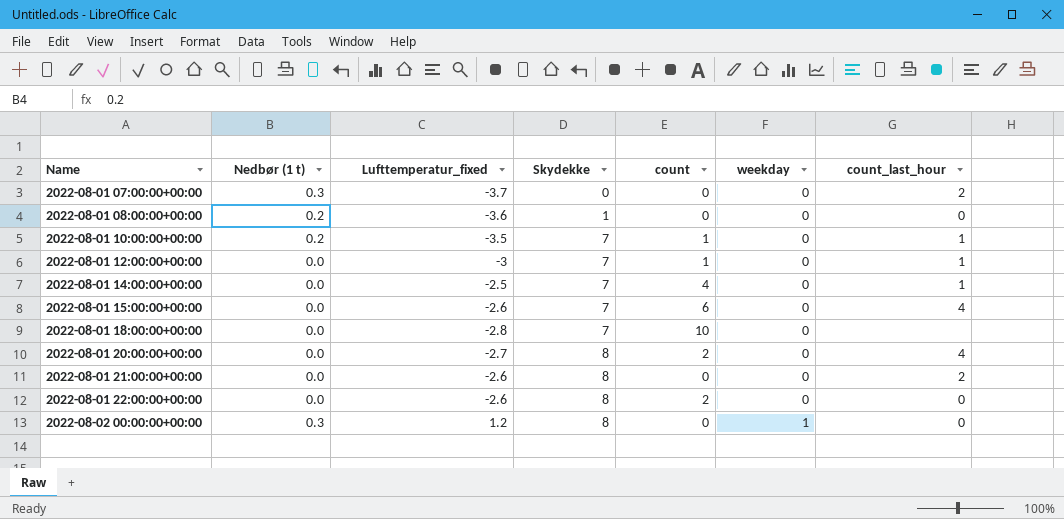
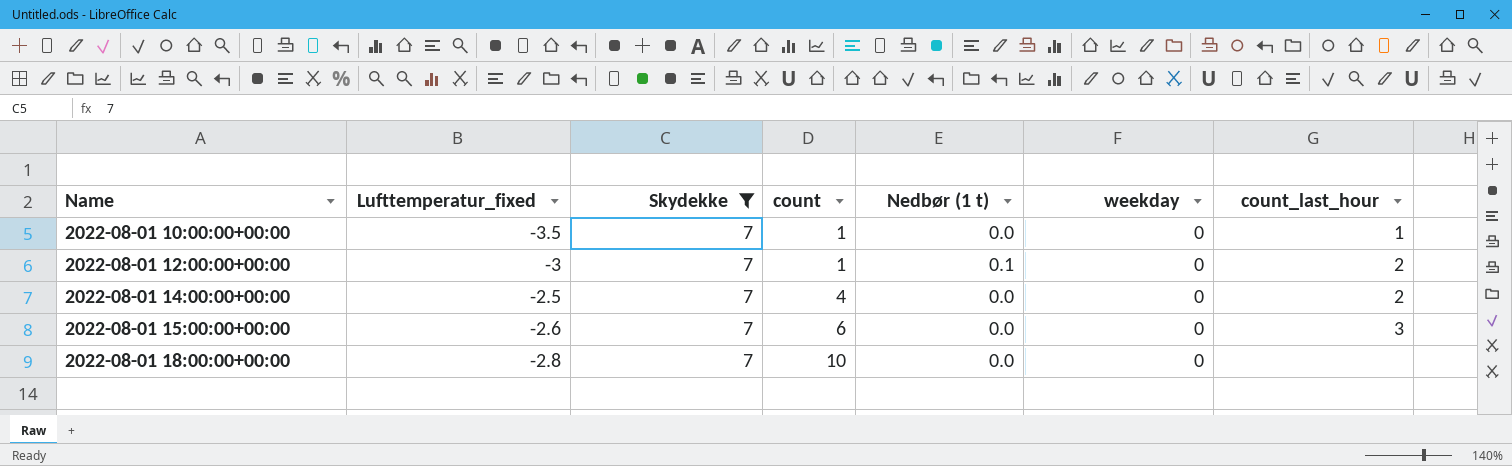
filter: none -> Skydekke = 7
column Nedbør (1 t) | position: 2 -> 5
2022-08-01 10:00:00+00:00 | Nedbør (1 t): 0.2 -> 0.0
2022-08-01 12:00:00+00:00 | Nedbør (1 t): 0.0 -> 0.1
2022-08-01 12:00:00+00:00 | count_last_hour: 1 -> 2
2022-08-01 14:00:00+00:00 | count_last_hour: 1 -> 2
2022-08-01 15:00:00+00:00 | count_last_hour: 4 -> 3

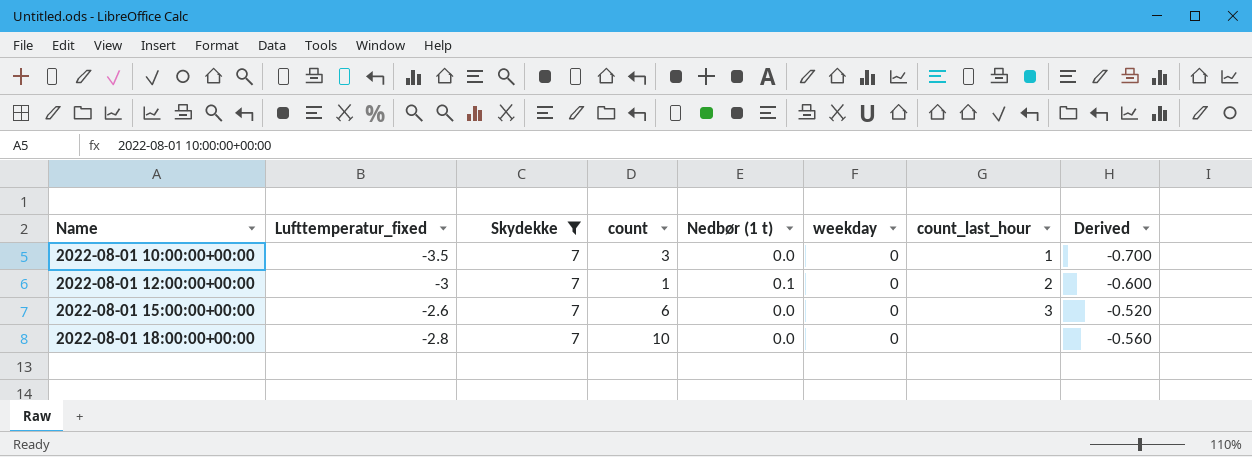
column Derived | formula: none -> [Lufttemperatur_fixed] * 0.2
row 2022-08-01 14:00:00+00:00: -2.5 | 7 | 4 | 0.0 | 0 | 2 -> none
2022-08-01 10:00:00+00:00 | count: 1 -> 3

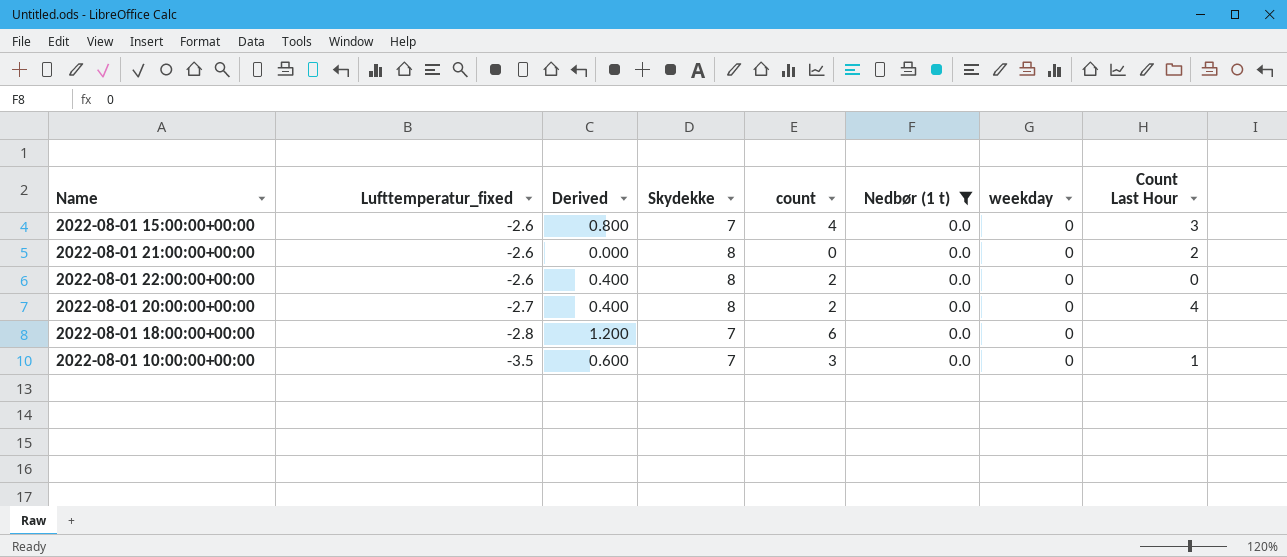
filter: Skydekke = 7 -> Nedbør (1 t) = 0.0
row order: Name ascending -> Lufttemperatur_fixed descending
column Derived | formula: [Lufttemperatur_fixed] * 0.2 -> [count] * 0.2
column Derived | position: 8 -> 3
column name: count_last_hour -> Count Last Hour
2022-08-01 15:00:00+00:00 | count: 6 -> 4
2022-08-01 18:00:00+00:00 | count: 10 -> 6

